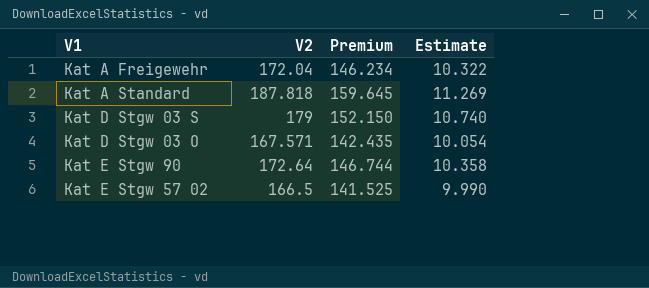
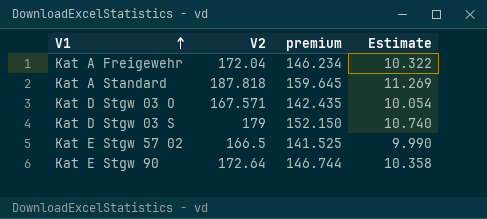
row order: none -> V1 ascending
column name: Premium -> premium

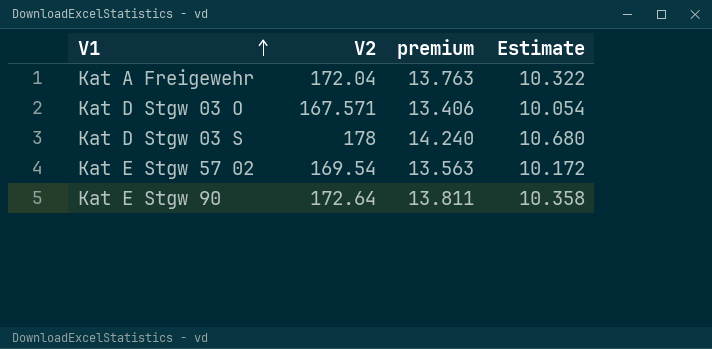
column premium | formula: [V2] * 0.85 -> [V2] * 0.08
row Kat A Standard: 187.818 | 159.645 | 11.269 -> none
Kat D Stgw 03 S | V2: 179 -> 178
Kat D Stgw 03 S | Estimate: 10.740 -> 10.680
Kat E Stgw 57 02 | V2: 166.5 -> 169.54
Kat E Stgw 57 02 | Estimate: 9.990 -> 10.172

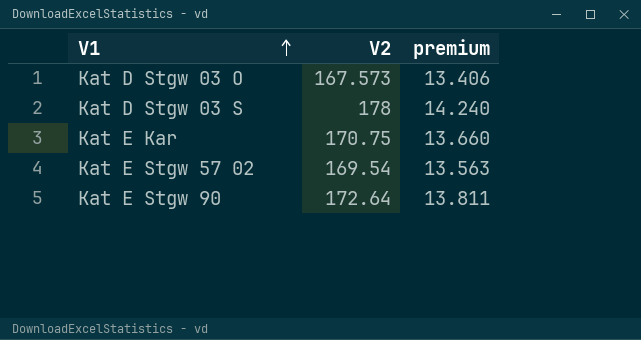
column Estimate | formula: [V2] * 0.06 -> none
row Kat A Freigewehr: 172.04 | 13.763 | 10.322 -> none
Kat D Stgw 03 O | V2: 167.571 -> 167.573
row Kat E Kar: none -> 170.75 | 13.660

